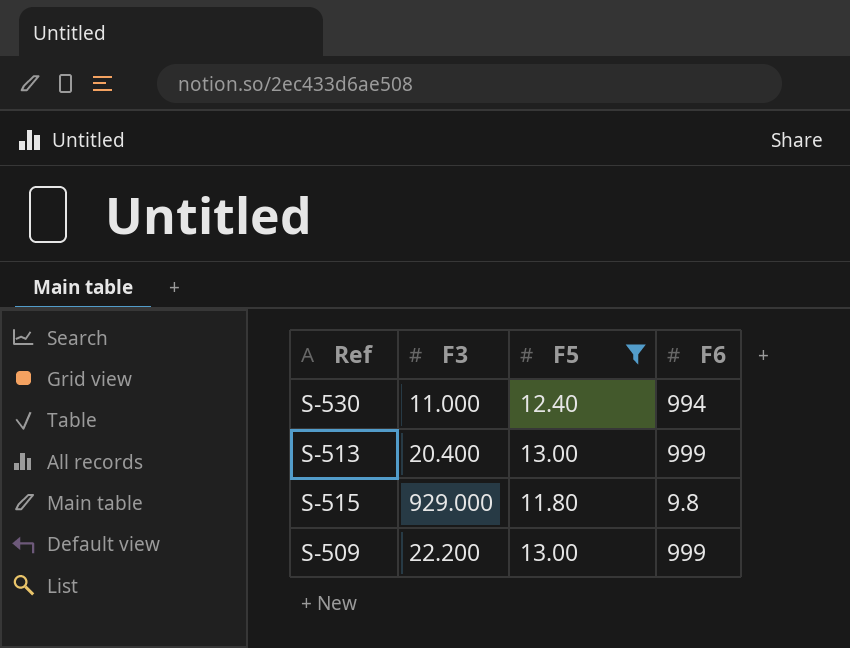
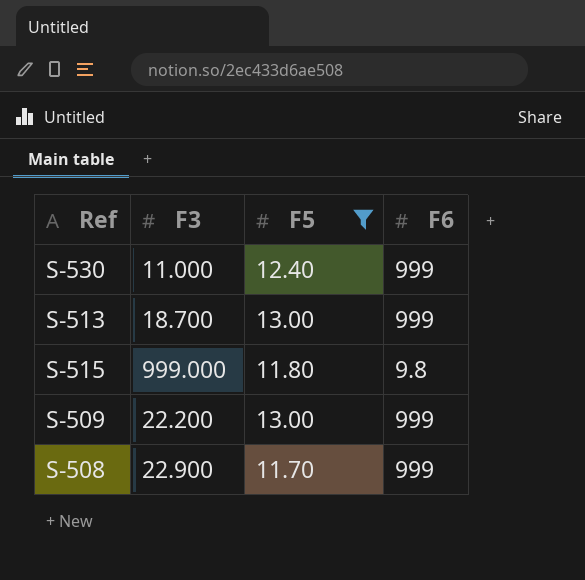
S-530 | F6: 994 -> 999
S-513 | F3: 20.400 -> 18.700
S-515 | F3: 929.000 -> 999.000
row S-508: none -> 22.900 | 11.70 | 999

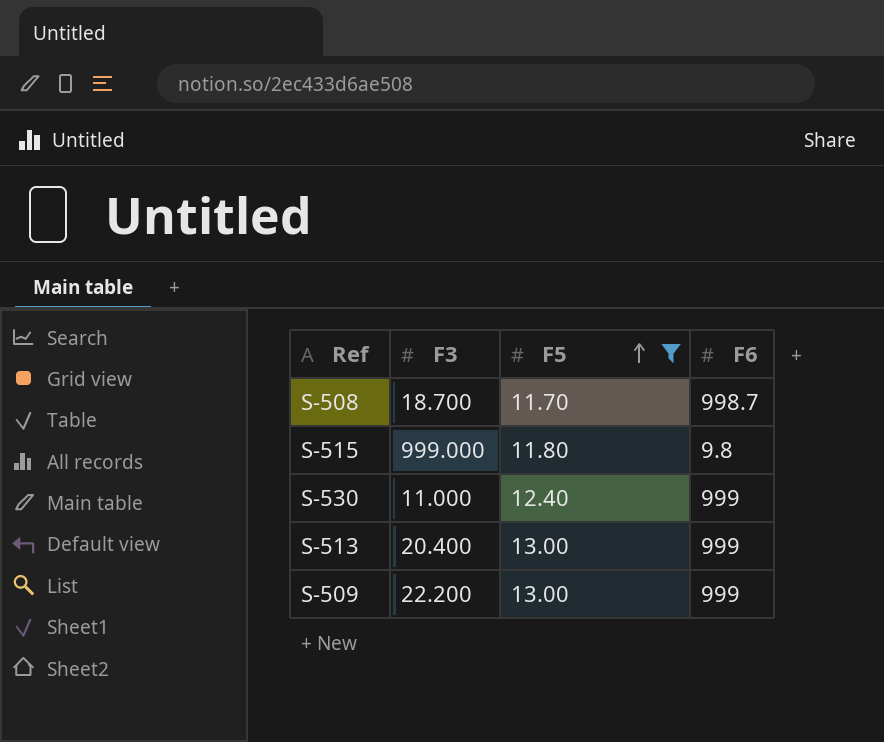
row order: none -> F5 ascending
S-508 | F3: 22.900 -> 18.700
S-508 | F6: 999 -> 998.7
S-513 | F3: 18.700 -> 20.400

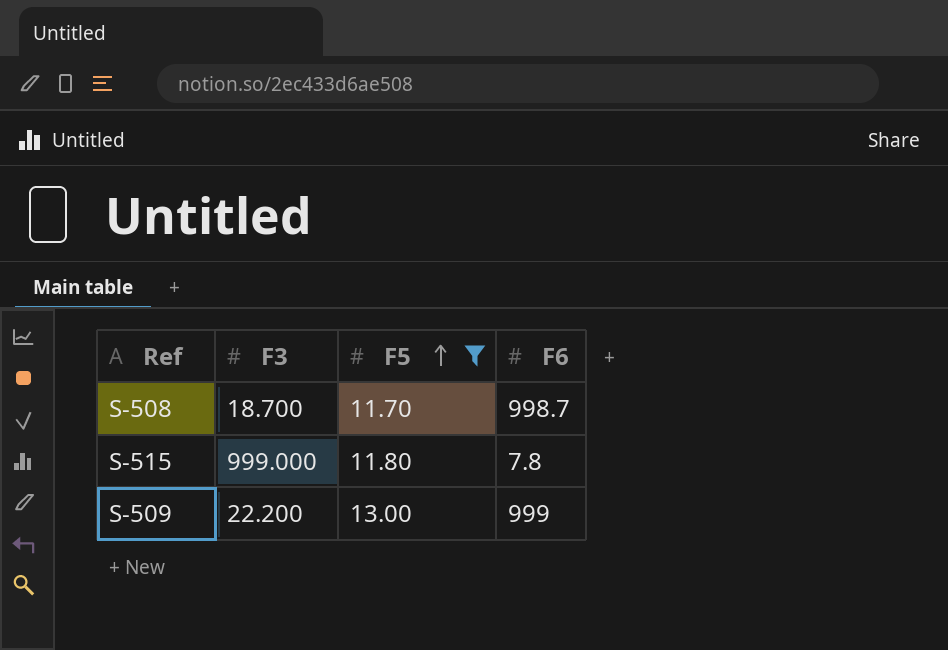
row S-530: 11.000 | 12.40 | 999 -> none
row S-513: 20.400 | 13.00 | 999 -> none
S-515 | F6: 9.8 -> 7.8

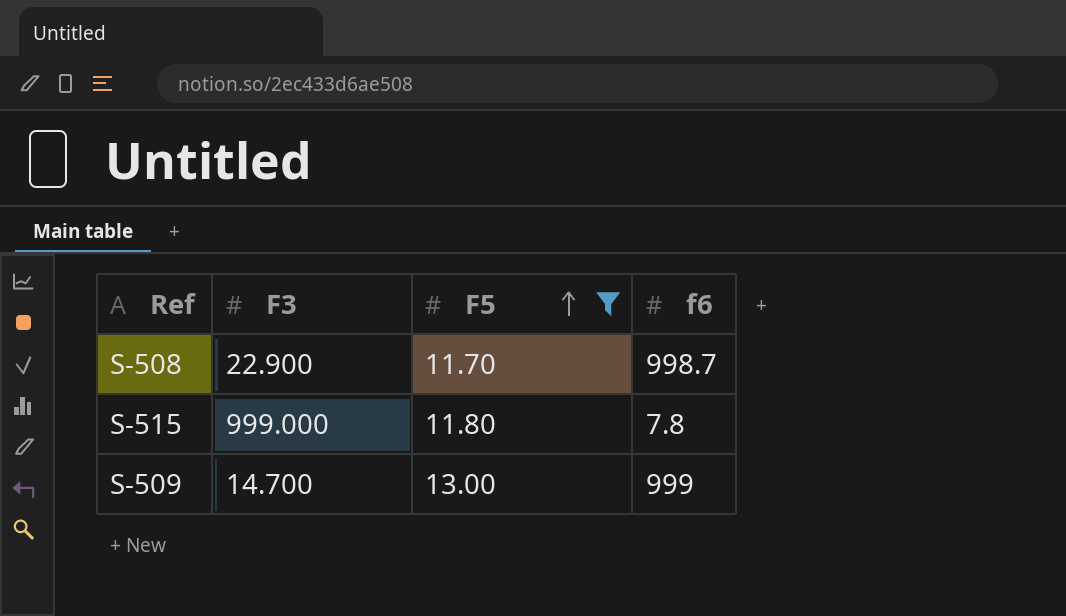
column name: F6 -> f6
S-508 | F3: 18.700 -> 22.900
S-509 | F3: 22.200 -> 14.700

